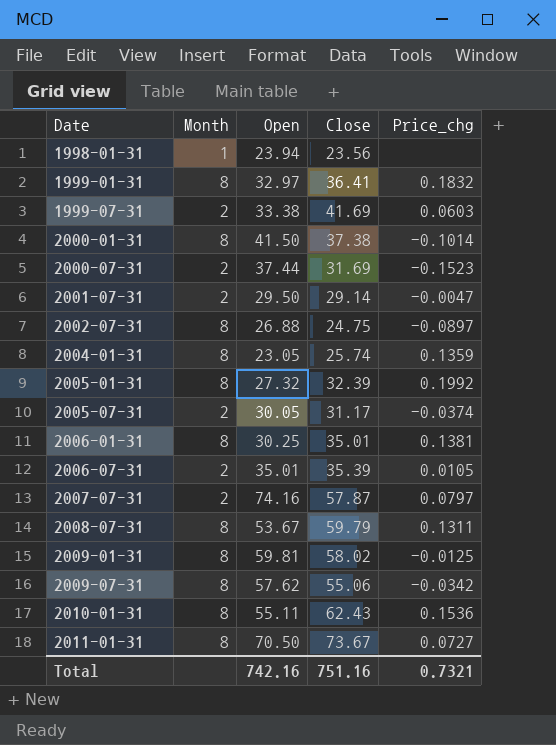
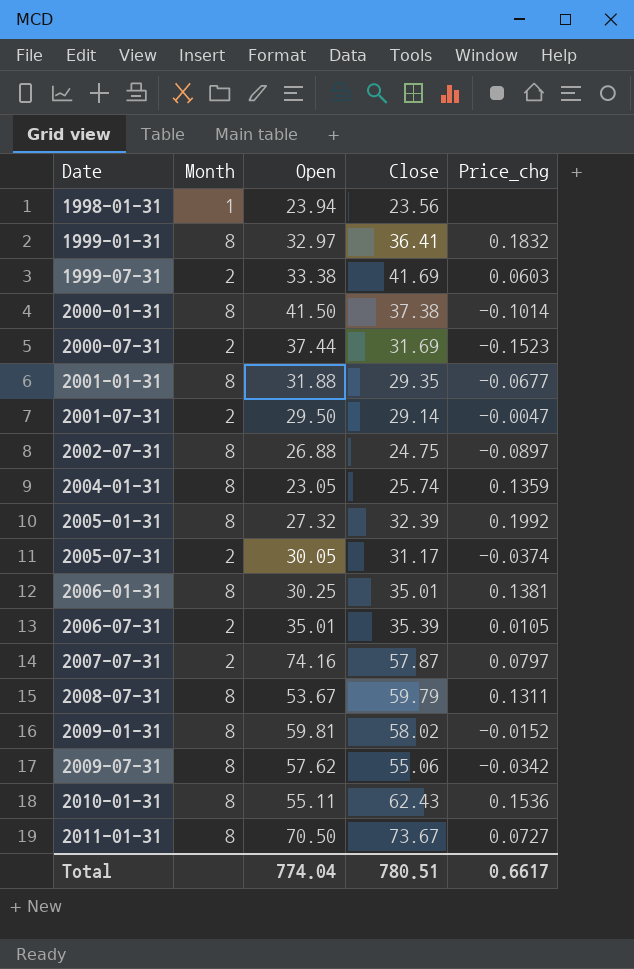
row 2001-01-31: none -> 8 | 31.88 | 29.35 | -0.0677
2009-01-31 | Price_chg: -0.0125 -> -0.0152
Total | Open: 742.16 -> 774.04
Total | Close: 751.16 -> 780.51
Total | Price_chg: 0.7321 -> 0.6617

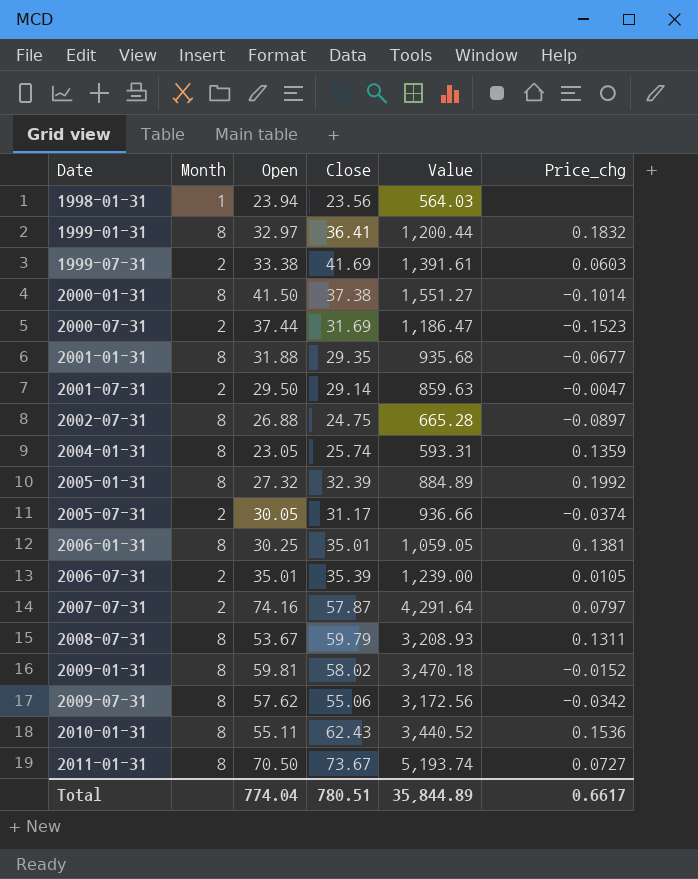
column Value | formula: none -> [Open] * [Close]

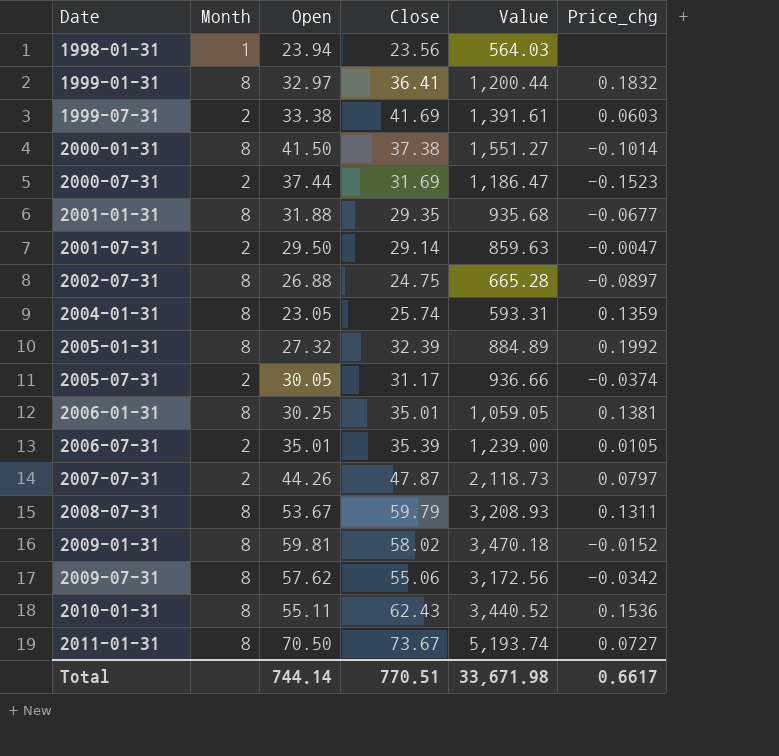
2007-07-31 | Open: 74.16 -> 44.26
2007-07-31 | Close: 57.87 -> 47.87
2007-07-31 | Value: 4,291.64 -> 2,118.73
Total | Open: 774.04 -> 744.14
Total | Close: 780.51 -> 770.51
Total | Value: 35,844.89 -> 33,671.98

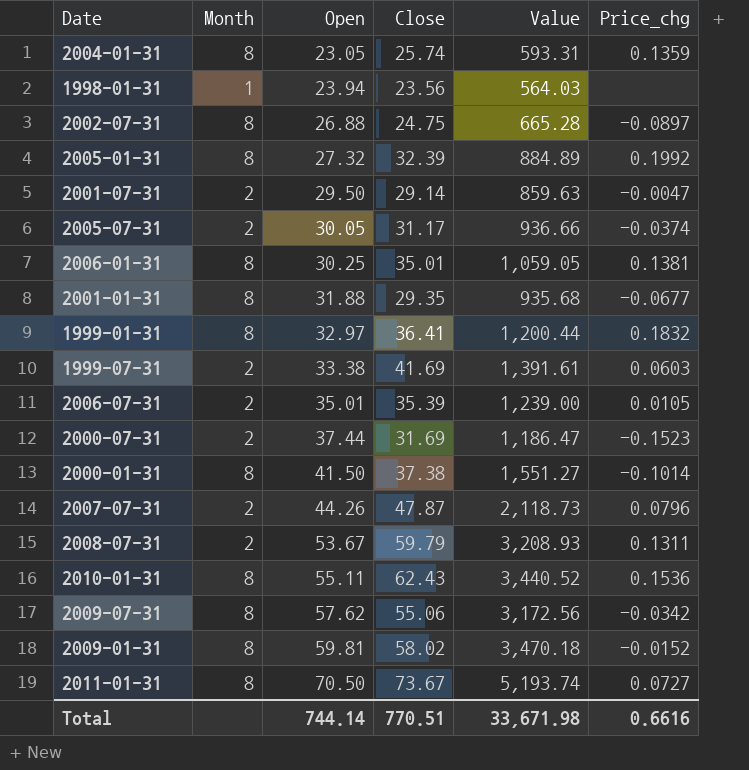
row order: Date ascending -> Open ascending
2007-07-31 | Price_chg: 0.0797 -> 0.0796
2008-07-31 | Month: 8 -> 2
Total | Price_chg: 0.6617 -> 0.6616

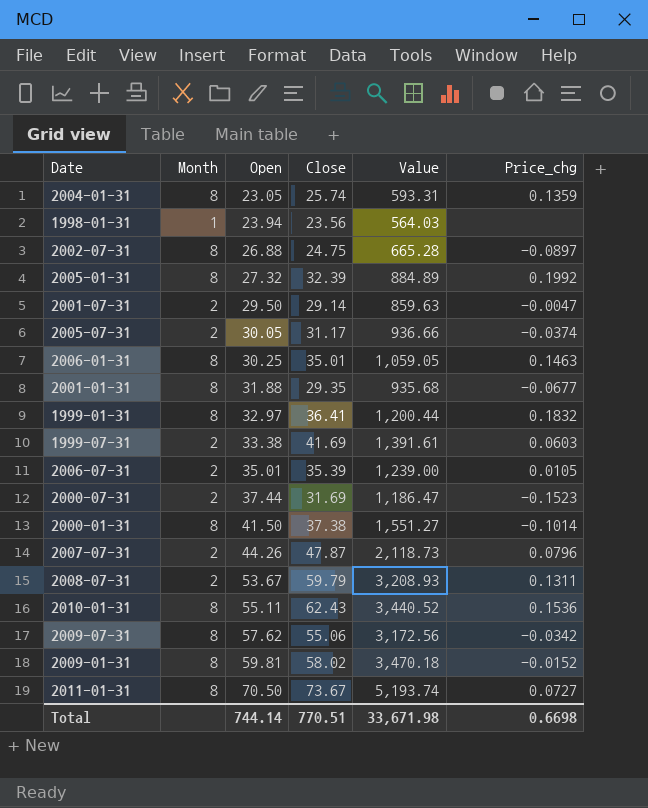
2006-01-31 | Price_chg: 0.1381 -> 0.1463
Total | Price_chg: 0.6616 -> 0.6698

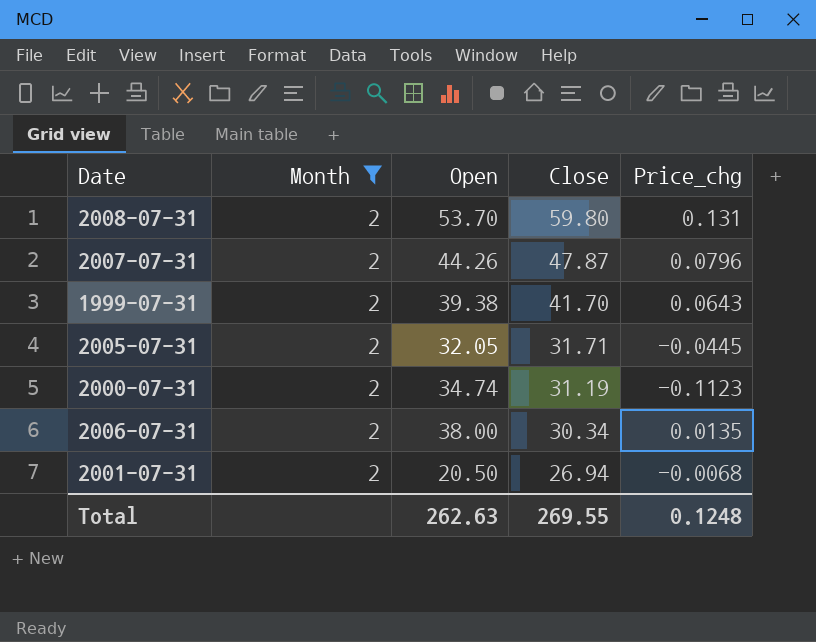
filter: none -> Month = 2
row order: Open ascending -> Close descending
column Value | formula: [Open] * [Close] -> none
2008-07-31 | Open: 53.67 -> 53.70
2008-07-31 | Close: 59.79 -> 59.80
2008-07-31 | Price_chg: 0.1311 -> 0.131
1999-07-31 | Open: 33.38 -> 39.38
1999-07-31 | Close: 41.69 -> 41.70
1999-07-31 | Price_chg: 0.0603 -> 0.0643
2005-07-31 | Open: 30.05 -> 32.05
2005-07-31 | Close: 31.17 -> 31.71
2005-07-31 | Price_chg: -0.0374 -> -0.0445
2000-07-31 | Open: 37.44 -> 34.74
2000-07-31 | Close: 31.69 -> 31.19
2000-07-31 | Price_chg: -0.1523 -> -0.1123
2006-07-31 | Open: 35.01 -> 38.00
2006-07-31 | Close: 35.39 -> 30.34
2006-07-31 | Price_chg: 0.0105 -> 0.0135
2001-07-31 | Open: 29.50 -> 20.50
2001-07-31 | Close: 29.14 -> 26.94
2001-07-31 | Price_chg: -0.0047 -> -0.0068
Total | Open: 744.14 -> 262.63
Total | Close: 770.51 -> 269.55
Total | Price_chg: 0.6698 -> 0.1248

